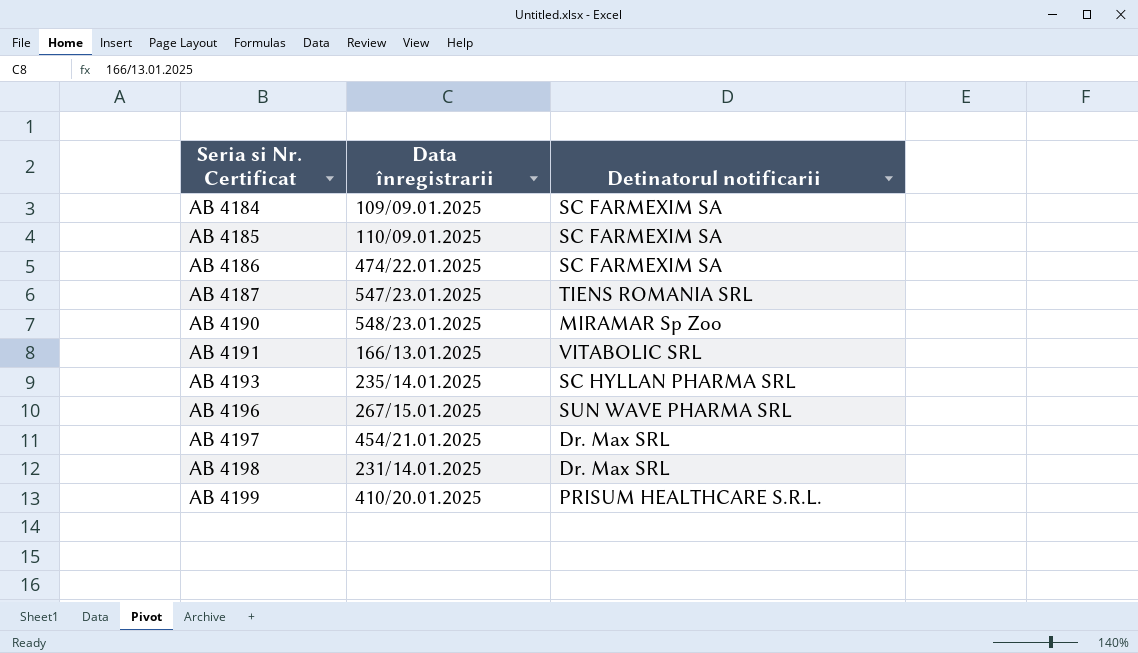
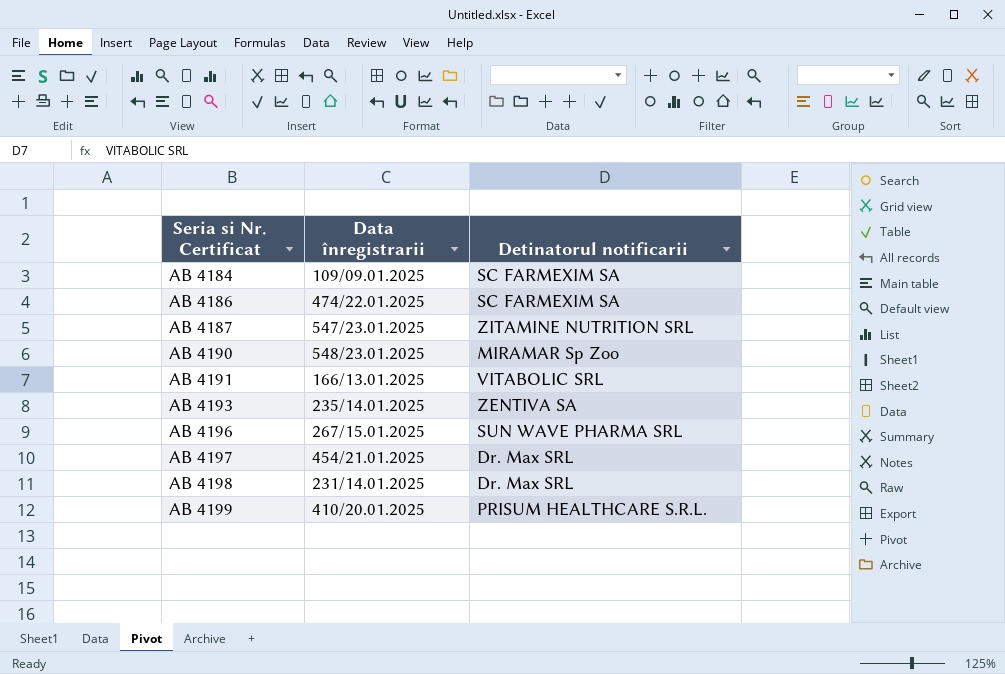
row AB 4185: 110/09.01.2025 | SC FARMEXIM SA -> none
AB 4187 | Detinatorul notificarii: TIENS ROMANIA SRL -> ZITAMINE NUTRITION SRL
AB 4193 | Detinatorul notificarii: SC HYLLAN PHARMA SRL -> ZENTIVA SA

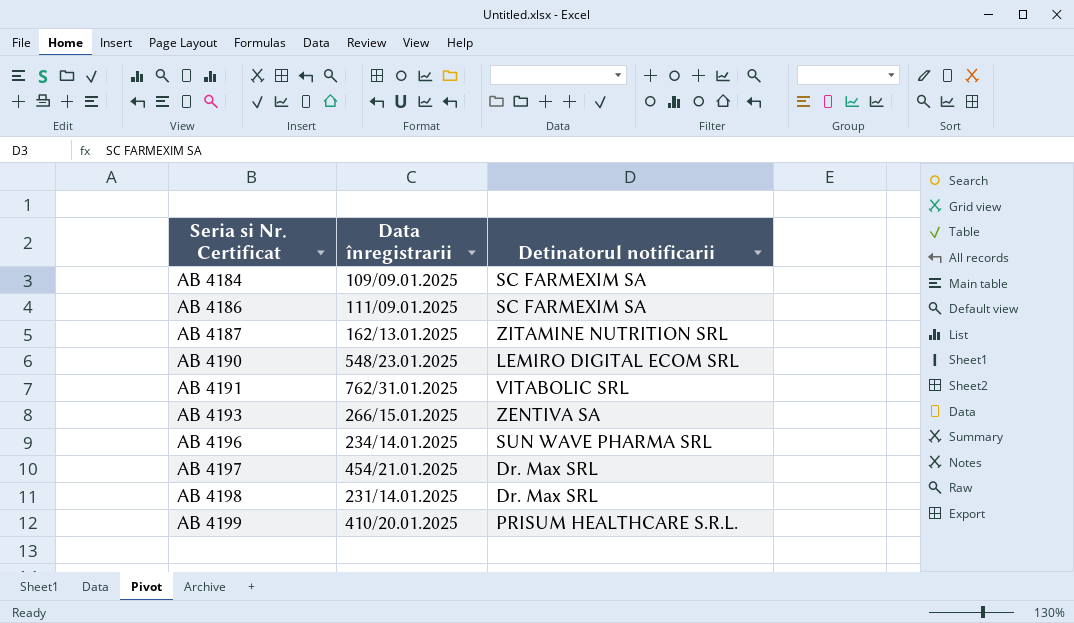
AB 4186 | Data înregistrarii: 474/22.01.2025 -> 111/09.01.2025
AB 4187 | Data înregistrarii: 547/23.01.2025 -> 162/13.01.2025
AB 4190 | Detinatorul notificarii: MIRAMAR Sp Zoo -> LEMIRO DIGITAL ECOM SRL
AB 4191 | Data înregistrarii: 166/13.01.2025 -> 762/31.01.2025
AB 4193 | Data înregistrarii: 235/14.01.2025 -> 266/15.01.2025
AB 4196 | Data înregistrarii: 267/15.01.2025 -> 234/14.01.2025

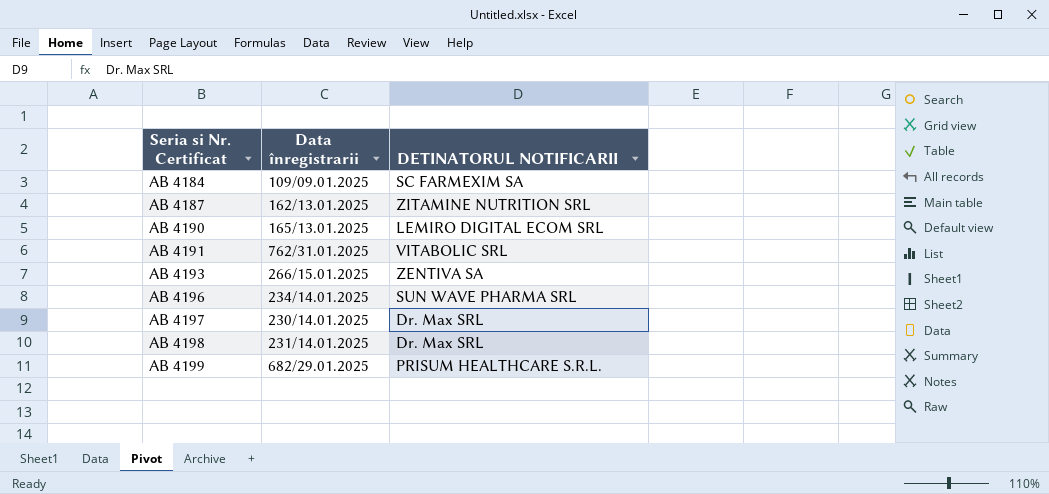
column name: Detinatorul notificarii -> DETINATORUL NOTIFICARII
row AB 4186: 111/09.01.2025 | SC FARMEXIM SA -> none
AB 4190 | Data înregistrarii: 548/23.01.2025 -> 165/13.01.2025
AB 4197 | Data înregistrarii: 454/21.01.2025 -> 230/14.01.2025
AB 4199 | Data înregistrarii: 410/20.01.2025 -> 682/29.01.2025

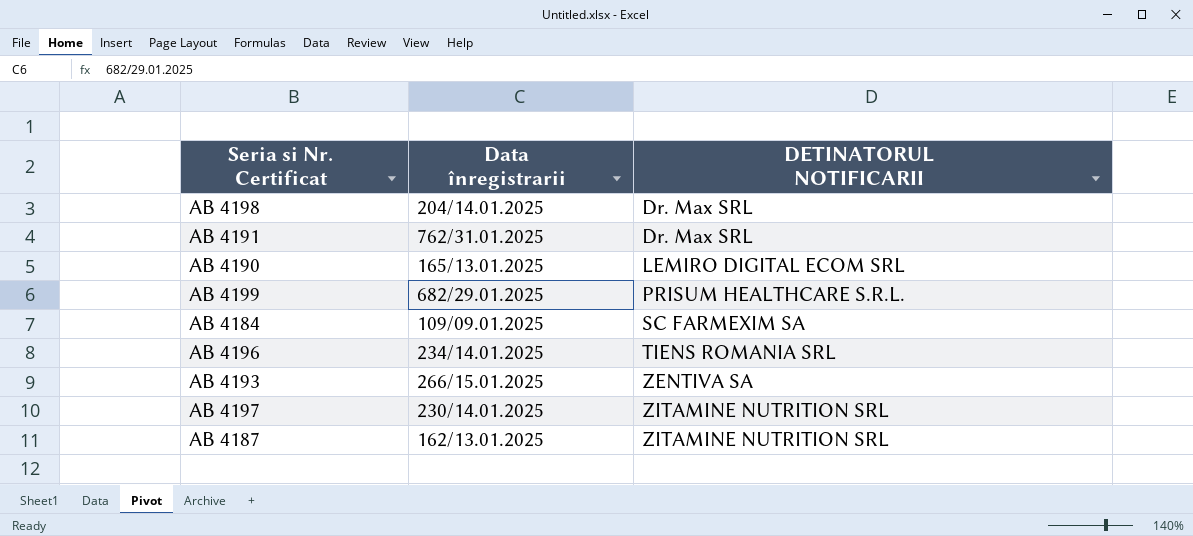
row order: Seria si Nr. Certificat ascending -> DETINATORUL NOTIFICARII ascending
AB 4198 | Data înregistrarii: 231/14.01.2025 -> 204/14.01.2025
AB 4191 | DETINATORUL NOTIFICARII: VITABOLIC SRL -> Dr. Max SRL
AB 4196 | DETINATORUL NOTIFICARII: SUN WAVE PHARMA SRL -> TIENS ROMANIA SRL
AB 4197 | DETINATORUL NOTIFICARII: Dr. Max SRL -> ZITAMINE NUTRITION SRL

